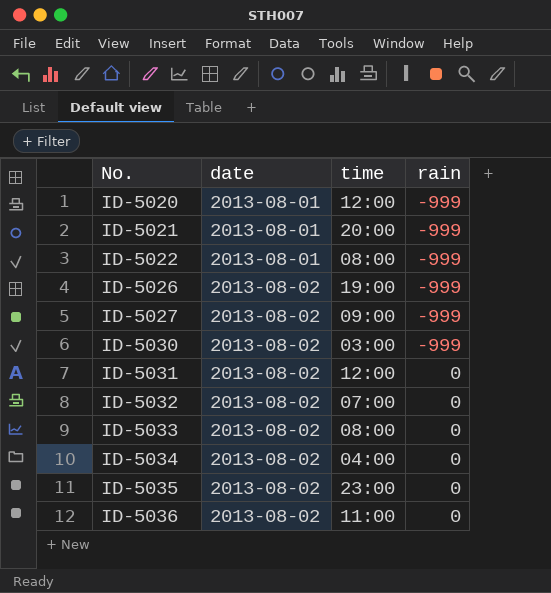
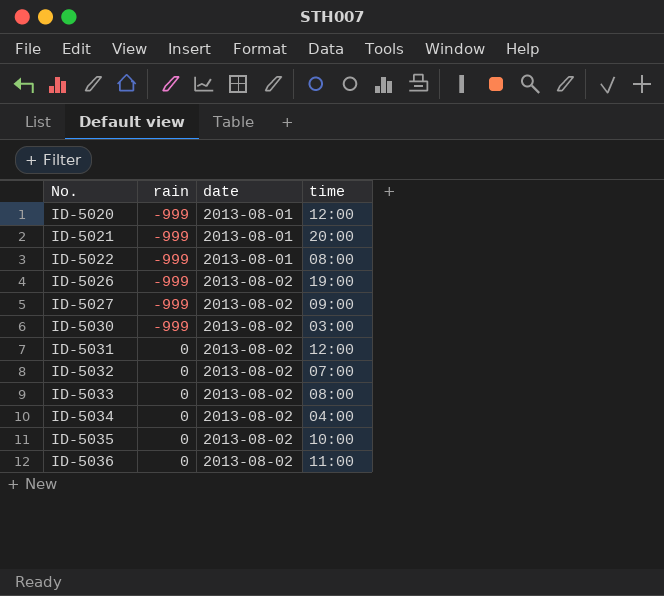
column rain | position: 4 -> 2
ID-5035 | time: 23:00 -> 10:00

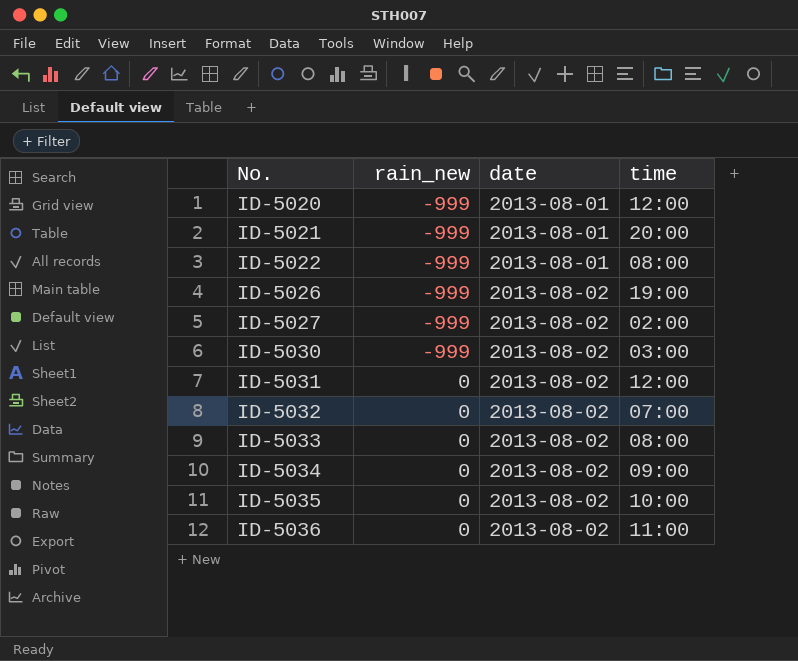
column name: rain -> rain_new
ID-5027 | time: 09:00 -> 02:00
ID-5034 | time: 04:00 -> 09:00

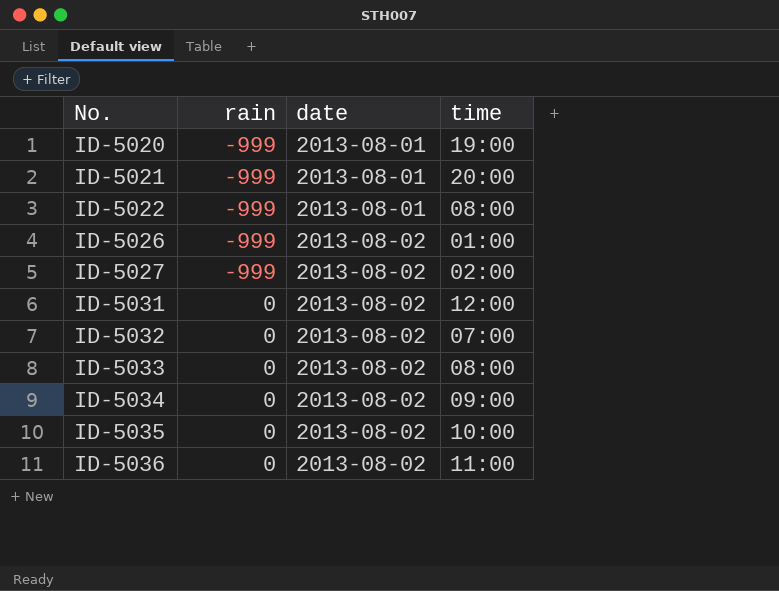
column name: rain_new -> rain
row ID-5030: -999 | 2013-08-02 | 03:00 -> none
ID-5020 | time: 12:00 -> 19:00
ID-5026 | time: 19:00 -> 01:00

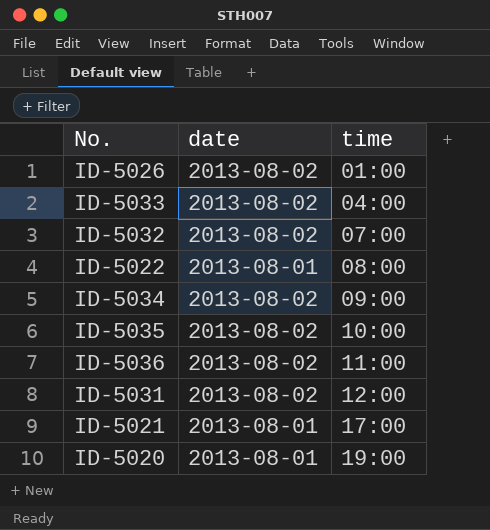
row order: No. ascending -> time ascending
column rain | position: 2 -> none
row ID-5027: -999 | 2013-08-02 | 02:00 -> none
ID-5033 | time: 08:00 -> 04:00
ID-5021 | time: 20:00 -> 17:00

